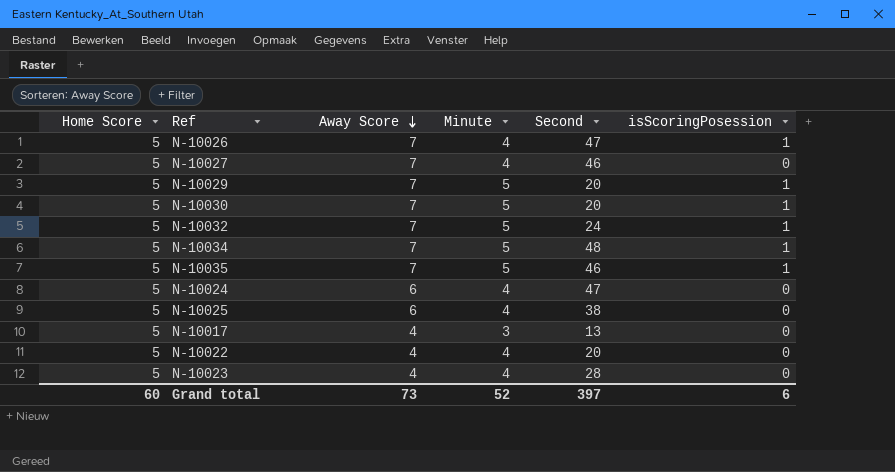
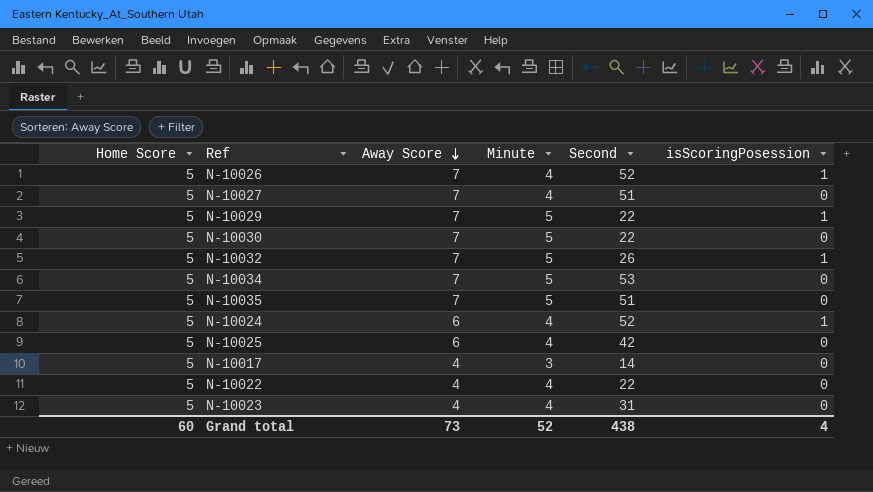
N-10026 | Second: 47 -> 52
N-10027 | Second: 46 -> 51
N-10029 | Second: 20 -> 22
N-10030 | Second: 20 -> 22
N-10030 | isScoringPosession: 1 -> 0
N-10032 | Second: 24 -> 26
N-10034 | Second: 48 -> 53
N-10034 | isScoringPosession: 1 -> 0
N-10035 | Second: 46 -> 51
N-10035 | isScoringPosession: 1 -> 0
N-10024 | Second: 47 -> 52
N-10024 | isScoringPosession: 0 -> 1
N-10025 | Second: 38 -> 42
N-10017 | Second: 13 -> 14
N-10022 | Second: 20 -> 22
N-10023 | Second: 28 -> 31
Grand total | Second: 397 -> 438
Grand total | isScoringPosession: 6 -> 4

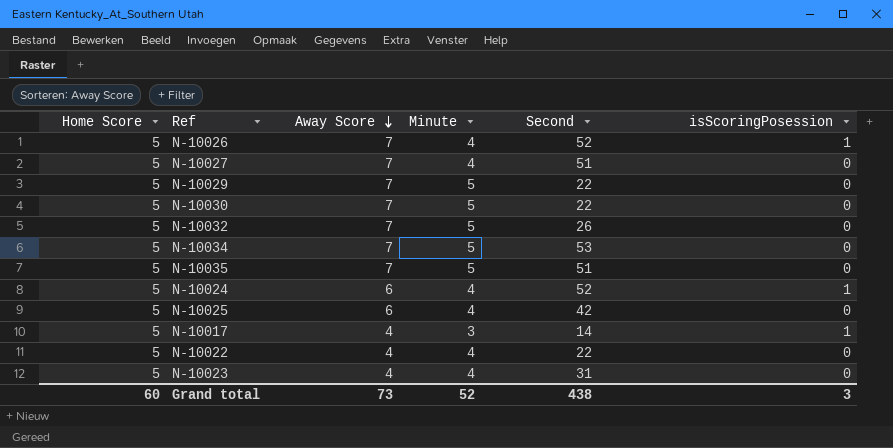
N-10029 | isScoringPosession: 1 -> 0
N-10032 | isScoringPosession: 1 -> 0
N-10017 | isScoringPosession: 0 -> 1
Grand total | isScoringPosession: 4 -> 3

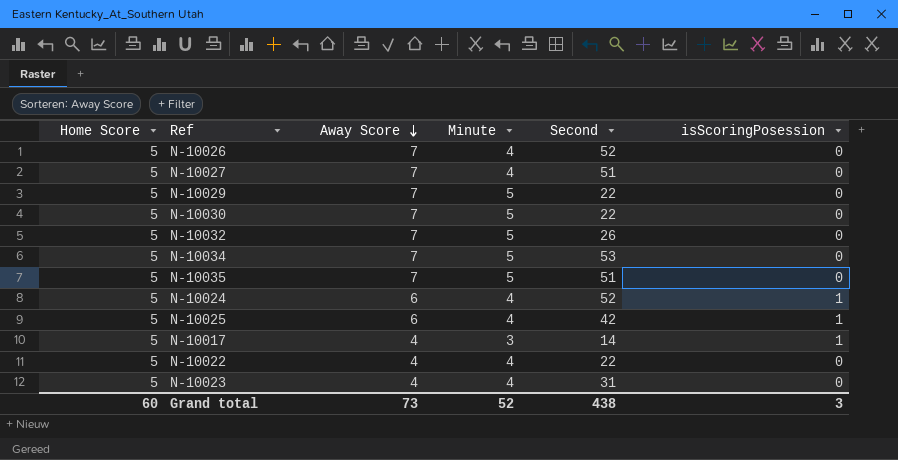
N-10026 | isScoringPosession: 1 -> 0
N-10025 | isScoringPosession: 0 -> 1

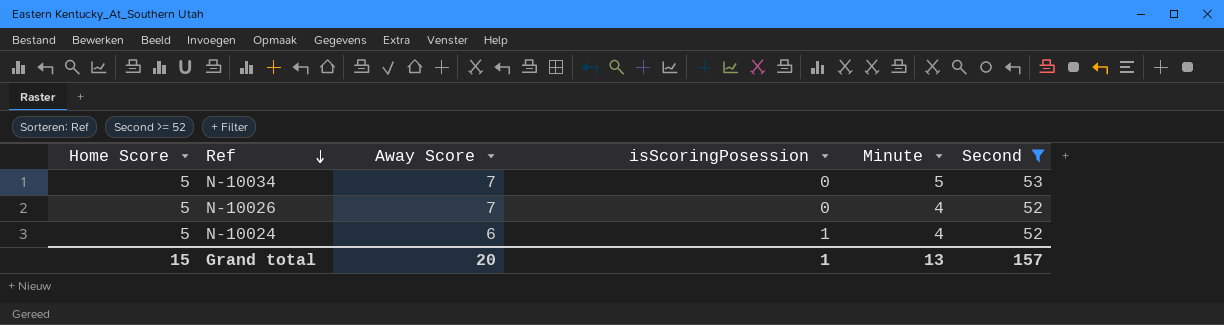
filter: none -> Second >= 52
row order: Away Score descending -> Ref descending
column isScoringPosession | position: 6 -> 4
Grand total | Home Score: 60 -> 15
Grand total | Away Score: 73 -> 20
Grand total | isScoringPosession: 3 -> 1
Grand total | Minute: 52 -> 13
Grand total | Second: 438 -> 157

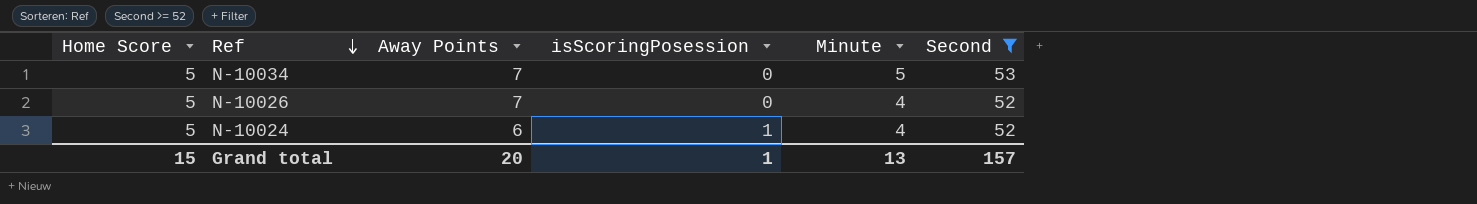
column name: Away Score -> Away Points

